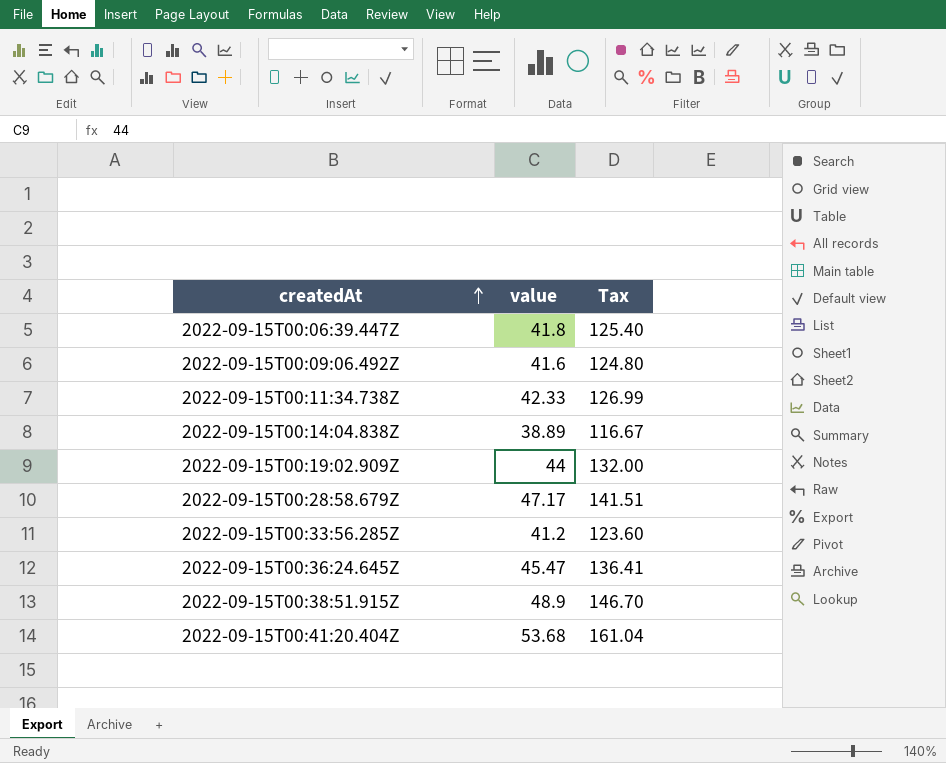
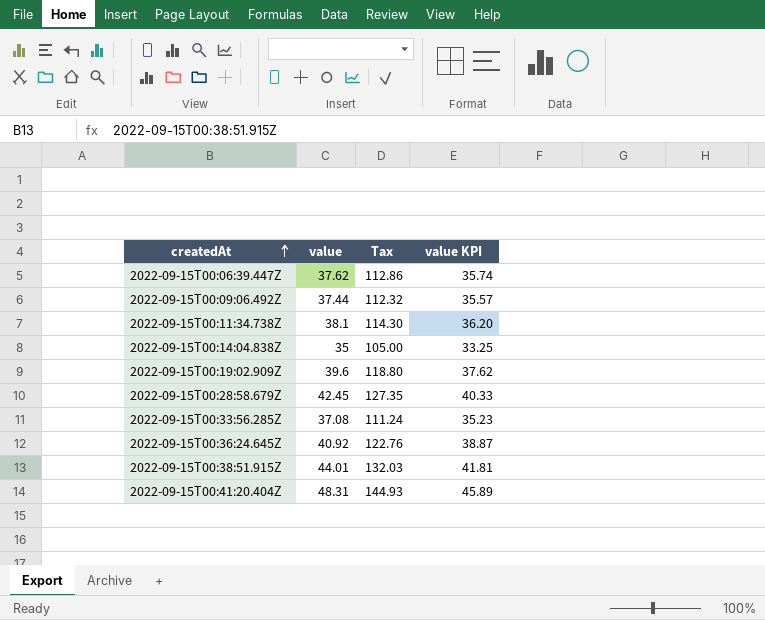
column value KPI | formula: none -> [value] * 0.95
2022-09-15T00:06:39.447Z | value: 41.8 -> 37.62
2022-09-15T00:06:39.447Z | Tax: 125.40 -> 112.86
2022-09-15T00:09:06.492Z | value: 41.6 -> 37.44
2022-09-15T00:09:06.492Z | Tax: 124.80 -> 112.32
2022-09-15T00:11:34.738Z | value: 42.33 -> 38.1
2022-09-15T00:11:34.738Z | Tax: 126.99 -> 114.30
2022-09-15T00:14:04.838Z | value: 38.89 -> 35
2022-09-15T00:14:04.838Z | Tax: 116.67 -> 105.00
2022-09-15T00:19:02.909Z | value: 44 -> 39.6
2022-09-15T00:19:02.909Z | Tax: 132.00 -> 118.80
2022-09-15T00:28:58.679Z | value: 47.17 -> 42.45
2022-09-15T00:28:58.679Z | Tax: 141.51 -> 127.35
2022-09-15T00:33:56.285Z | value: 41.2 -> 37.08
2022-09-15T00:33:56.285Z | Tax: 123.60 -> 111.24
2022-09-15T00:36:24.645Z | value: 45.47 -> 40.92
2022-09-15T00:36:24.645Z | Tax: 136.41 -> 122.76
2022-09-15T00:38:51.915Z | value: 48.9 -> 44.01
2022-09-15T00:38:51.915Z | Tax: 146.70 -> 132.03
2022-09-15T00:41:20.404Z | value: 53.68 -> 48.31
2022-09-15T00:41:20.404Z | Tax: 161.04 -> 144.93

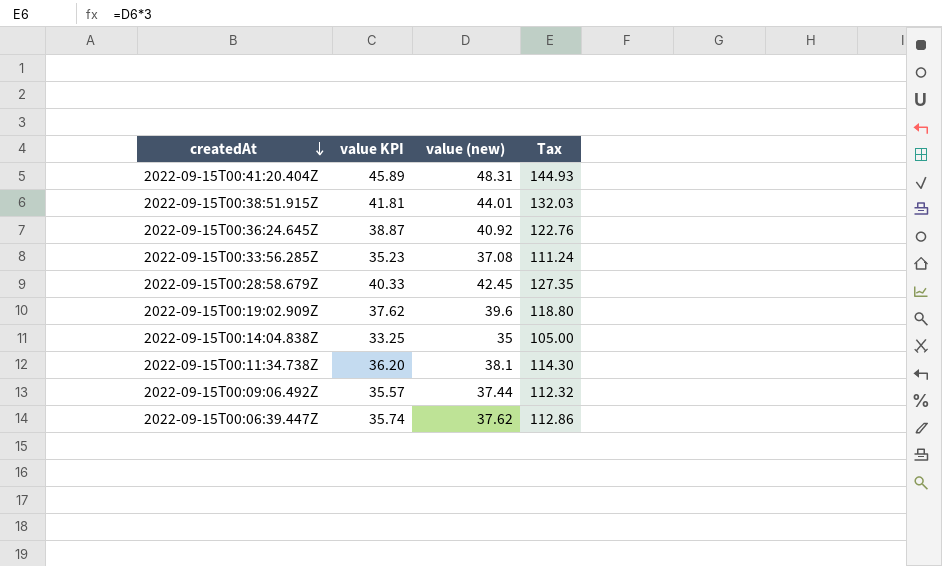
row order: createdAt ascending -> createdAt descending
column value KPI | position: 4 -> 2
column name: value -> value (new)

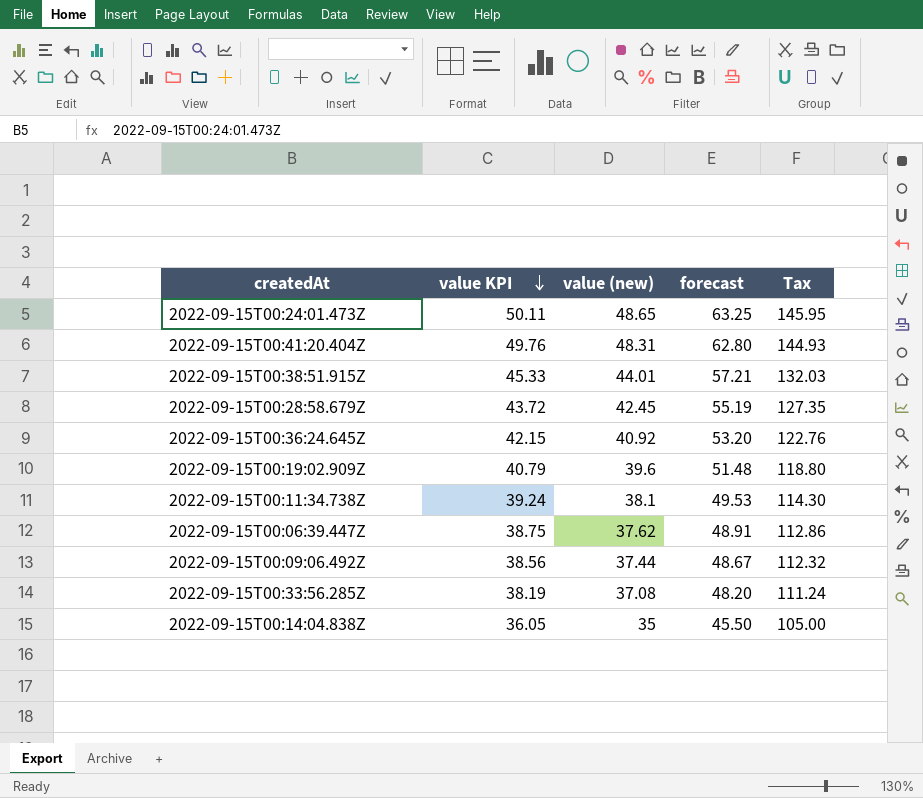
row order: createdAt descending -> value KPI descending
column value KPI | formula: [value (new)] * 0.95 -> [value (new)] * 1.03
column forecast | formula: none -> [value (new)] * 1.3
row 2022-09-15T00:24:01.473Z: none -> 50.11 | 48.65 | 63.25 | 145.95

